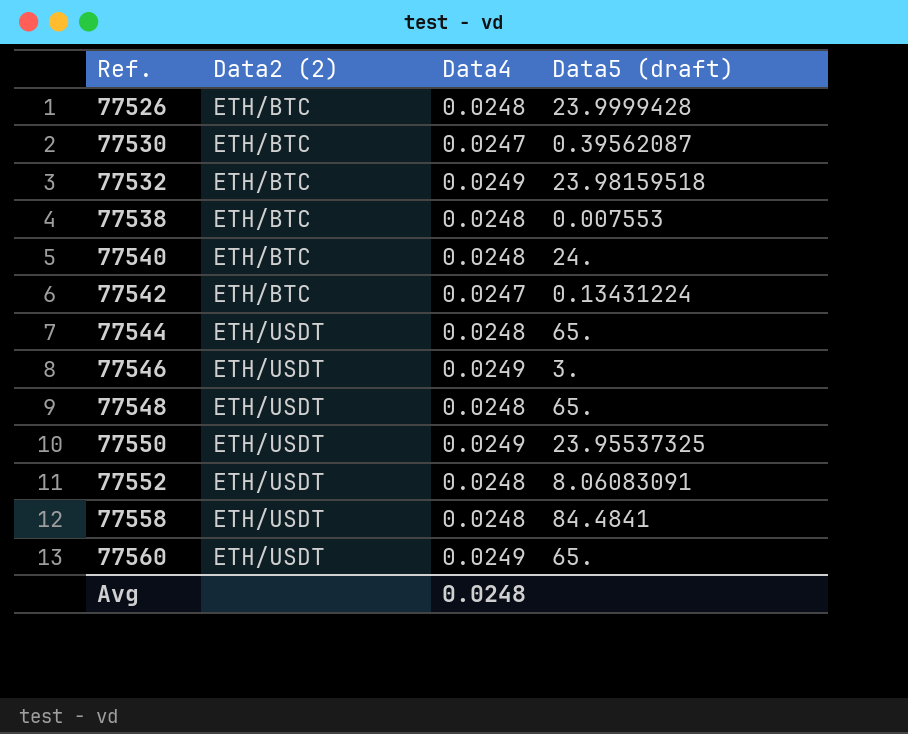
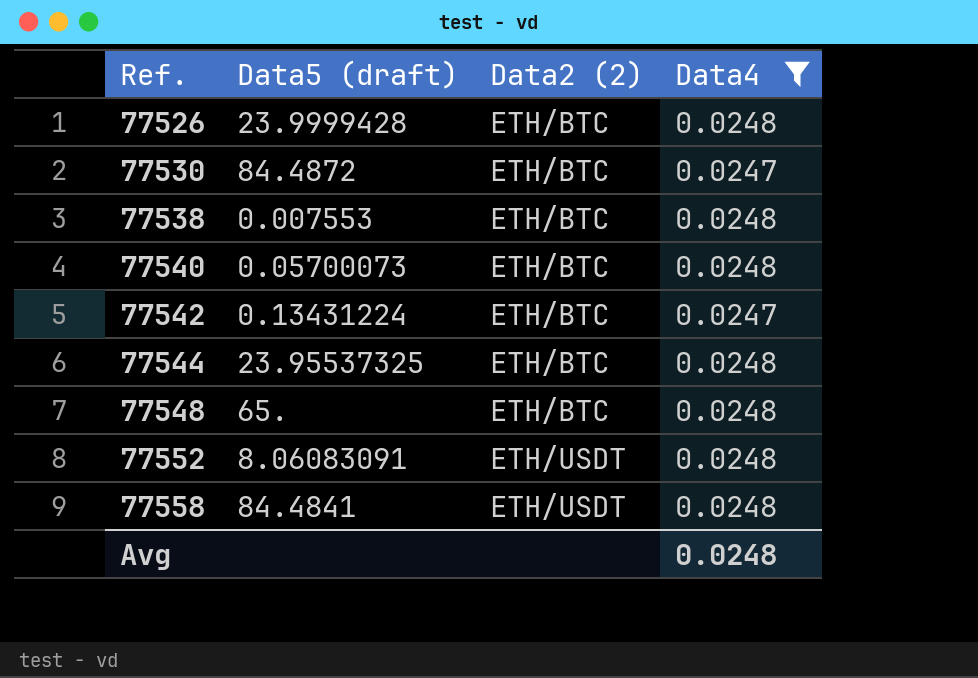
filter: none -> Data4 != 0.0249
column Data5 (draft) | position: 4 -> 2
77530 | Data5 (draft): 0.39562087 -> 84.4872
77540 | Data5 (draft): 24. -> 0.05700073
77544 | Data5 (draft): 65. -> 23.95537325
77544 | Data2 (2): ETH/USDT -> ETH/BTC
77548 | Data2 (2): ETH/USDT -> ETH/BTC

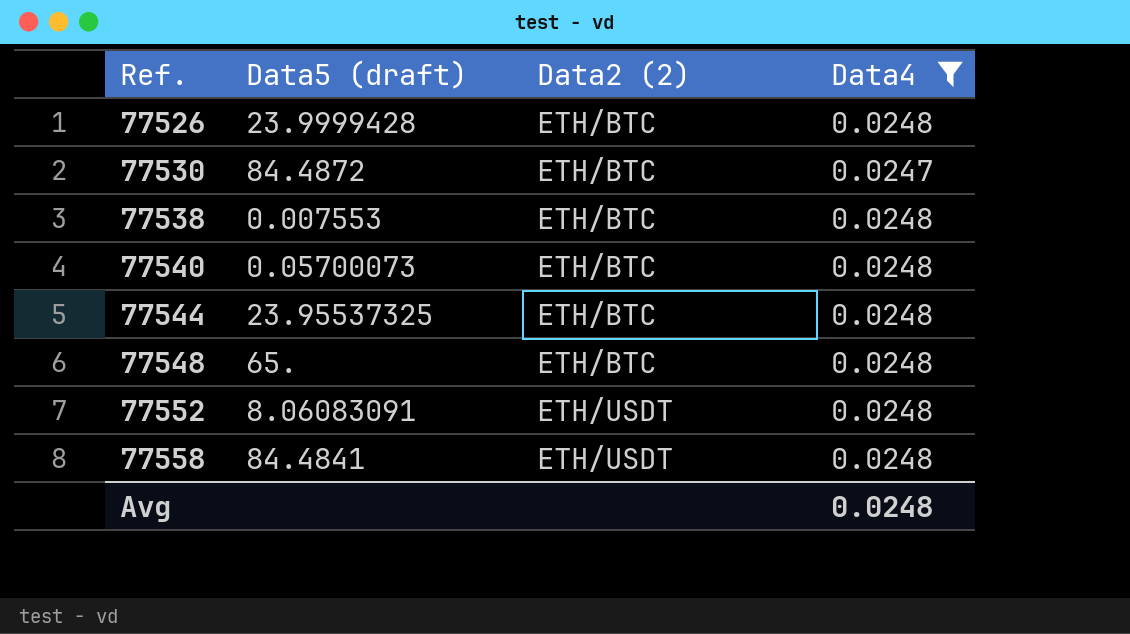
row 77542: 0.13431224 | ETH/BTC | 0.0247 -> none

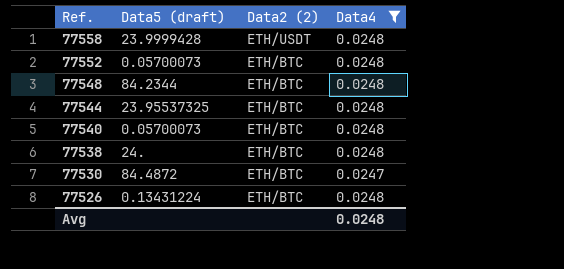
row order: Ref. ascending -> Ref. descending
77558 | Data5 (draft): 84.4841 -> 23.9999428
77552 | Data5 (draft): 8.06083091 -> 0.05700073
77552 | Data2 (2): ETH/USDT -> ETH/BTC
77548 | Data5 (draft): 65. -> 84.2344
77538 | Data5 (draft): 0.007553 -> 24.
77526 | Data5 (draft): 23.9999428 -> 0.13431224

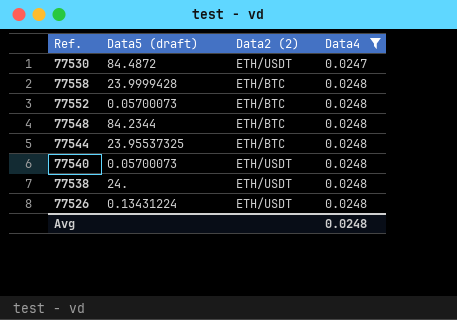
row order: Ref. descending -> Data4 ascending
77530 | Data2 (2): ETH/BTC -> ETH/USDT
77558 | Data2 (2): ETH/USDT -> ETH/BTC
77540 | Data2 (2): ETH/BTC -> ETH/USDT
77538 | Data2 (2): ETH/BTC -> ETH/USDT
77526 | Data2 (2): ETH/BTC -> ETH/USDT

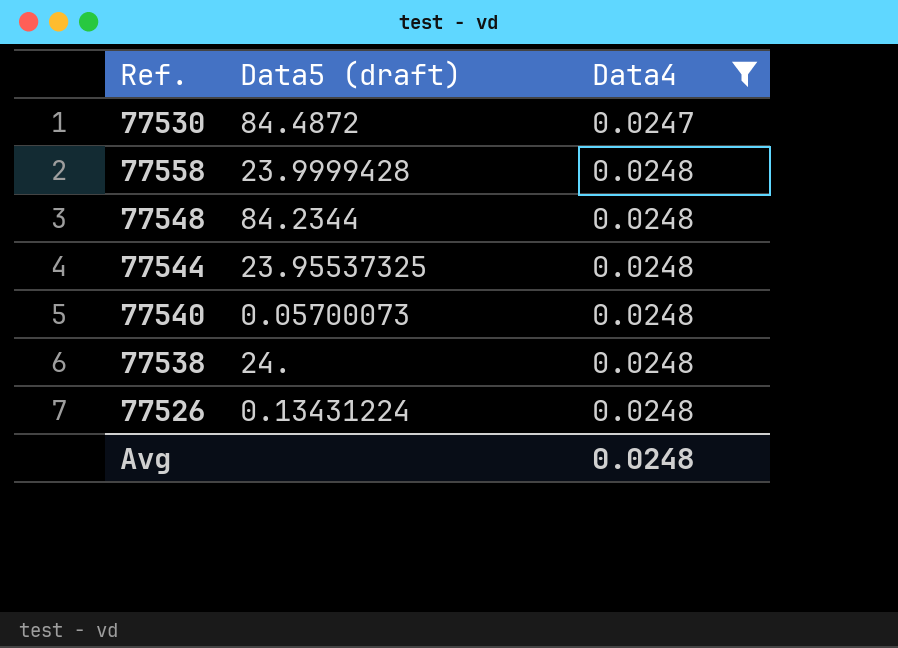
column Data2 (2) | position: 3 -> none
row 77552: 0.05700073 | ETH/BTC | 0.0248 -> none

